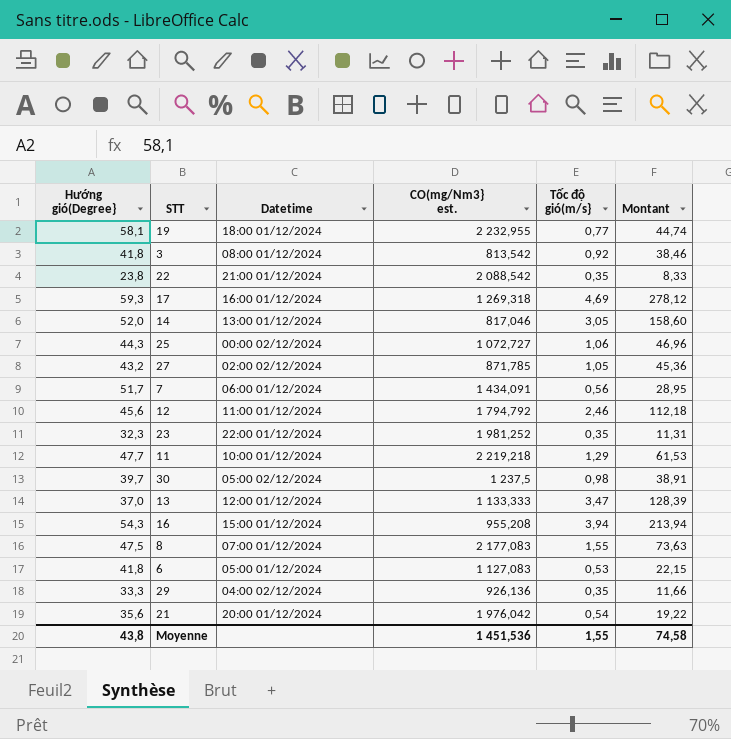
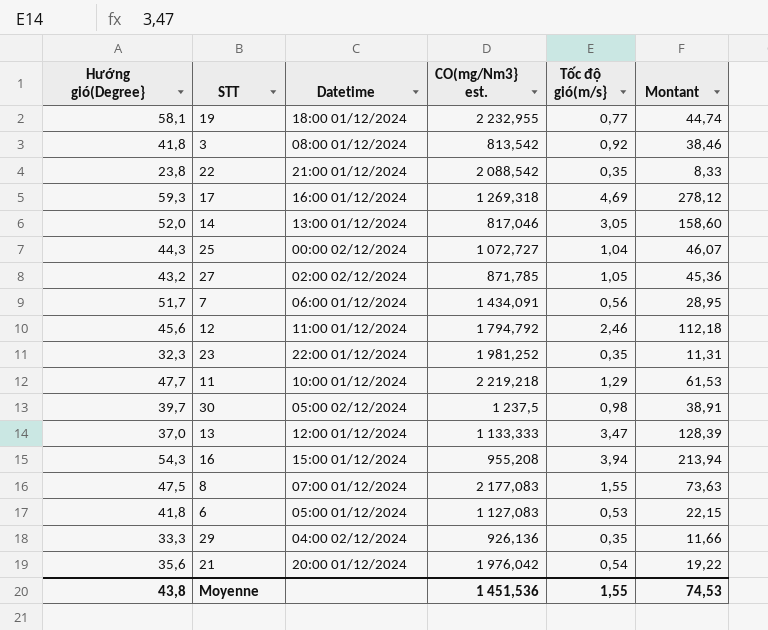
25 | Tốc độ gió(m/s}: 1,06 -> 1,04
25 | Montant: 46,96 -> 46,07
Moyenne | Montant: 74,58 -> 74,53

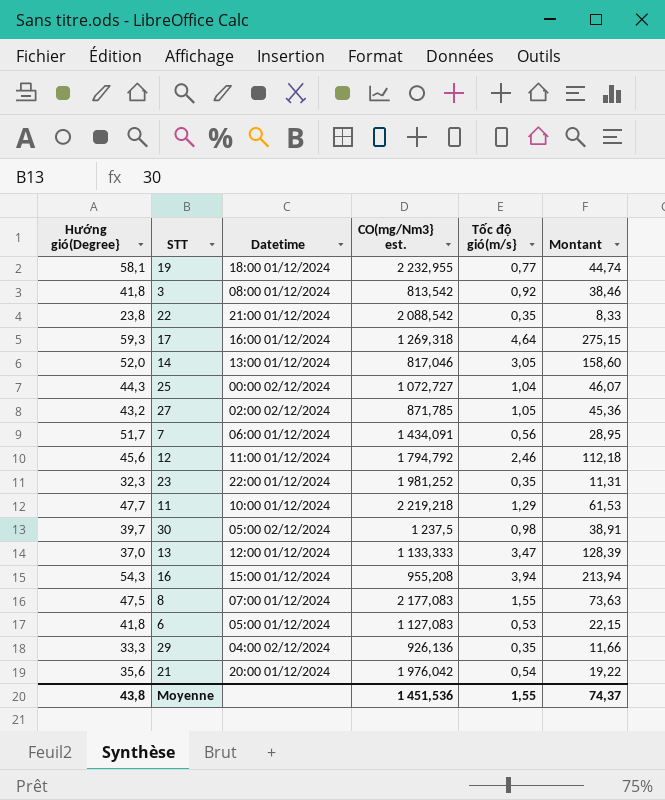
17 | Tốc độ gió(m/s}: 4,69 -> 4,64
17 | Montant: 278,12 -> 275,15
Moyenne | Montant: 74,53 -> 74,37

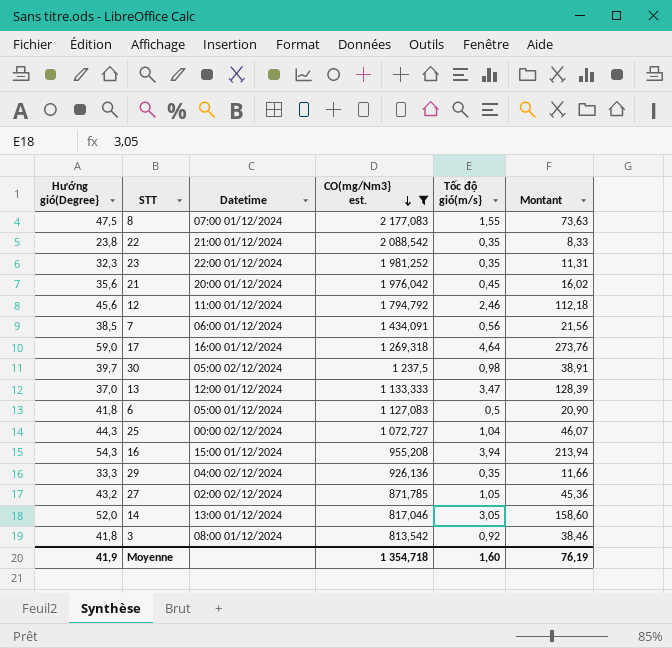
filter: none -> CO(mg/Nm3} est. <= 2 177,083
row order: none -> CO(mg/Nm3} est. descending
21 | Tốc độ gió(m/s}: 0,54 -> 0,45
21 | Montant: 19,22 -> 16,02
7 | Hướng gió(Degree}: 51,7 -> 38,5
7 | Montant: 28,95 -> 21,56
17 | Hướng gió(Degree}: 59,3 -> 59,0
17 | Montant: 275,15 -> 273,76
6 | Tốc độ gió(m/s}: 0,53 -> 0,5
6 | Montant: 22,15 -> 20,90
Moyenne | Hướng gió(Degree}: 43,8 -> 41,9
Moyenne | CO(mg/Nm3} est.: 1 451,536 -> 1 354,718
Moyenne | Tốc độ gió(m/s}: 1,55 -> 1,60
Moyenne | Montant: 74,37 -> 76,19

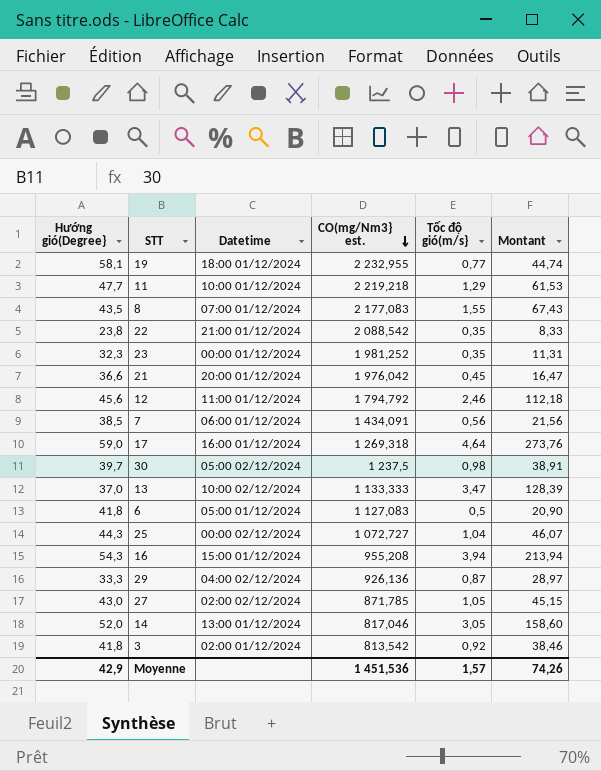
filter: CO(mg/Nm3} est. <= 2 177,083 -> none
8 | Hướng gió(Degree}: 47,5 -> 43,5
8 | Montant: 73,63 -> 67,43
23 | Datetime: 22:00 01/12/2024 -> 00:00 01/12/2024
21 | Hướng gió(Degree}: 35,6 -> 36,6
21 | Montant: 16,02 -> 16,47
13 | Datetime: 12:00 01/12/2024 -> 10:00 02/12/2024
29 | Tốc độ gió(m/s}: 0,35 -> 0,87
29 | Montant: 11,66 -> 28,97
27 | Hướng gió(Degree}: 43,2 -> 43,0
27 | Montant: 45,36 -> 45,15
3 | Datetime: 08:00 01/12/2024 -> 02:00 01/12/2024
Moyenne | Hướng gió(Degree}: 41,9 -> 42,9
Moyenne | CO(mg/Nm3} est.: 1 354,718 -> 1 451,536
Moyenne | Tốc độ gió(m/s}: 1,60 -> 1,57
Moyenne | Montant: 76,19 -> 74,26

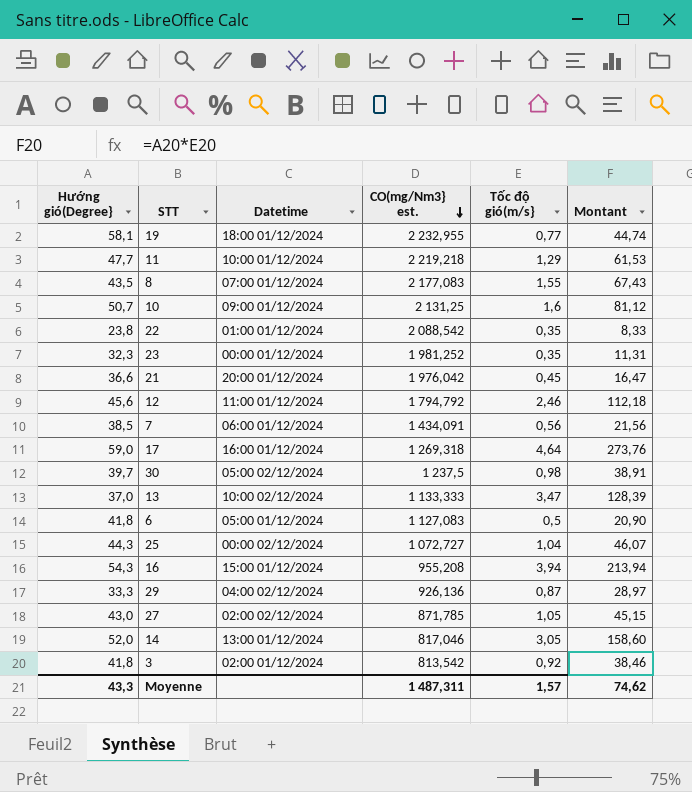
row 10: none -> 50,7 | 09:00 01/12/2024 | 2 131,25 | 1,6 | 81,12
22 | Datetime: 21:00 01/12/2024 -> 01:00 01/12/2024
Moyenne | Hướng gió(Degree}: 42,9 -> 43,3
Moyenne | CO(mg/Nm3} est.: 1 451,536 -> 1 487,311
Moyenne | Montant: 74,26 -> 74,62

